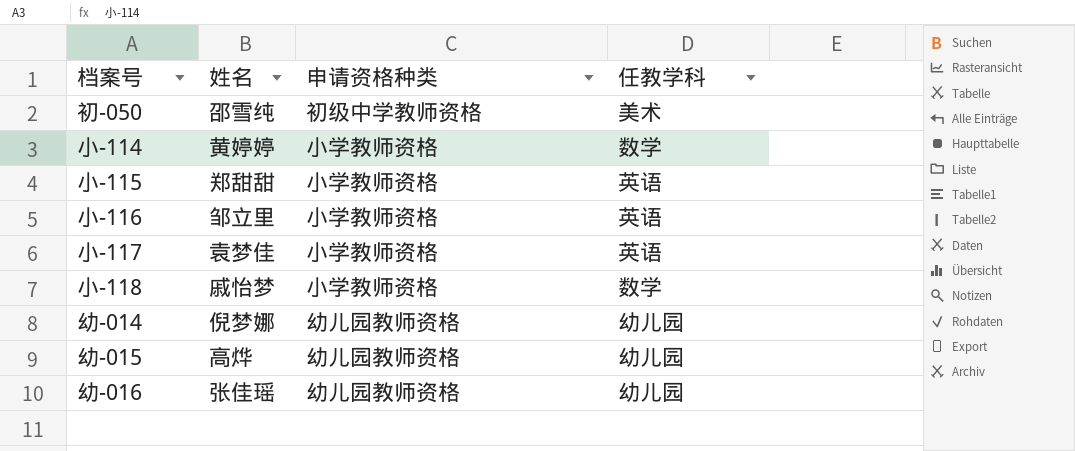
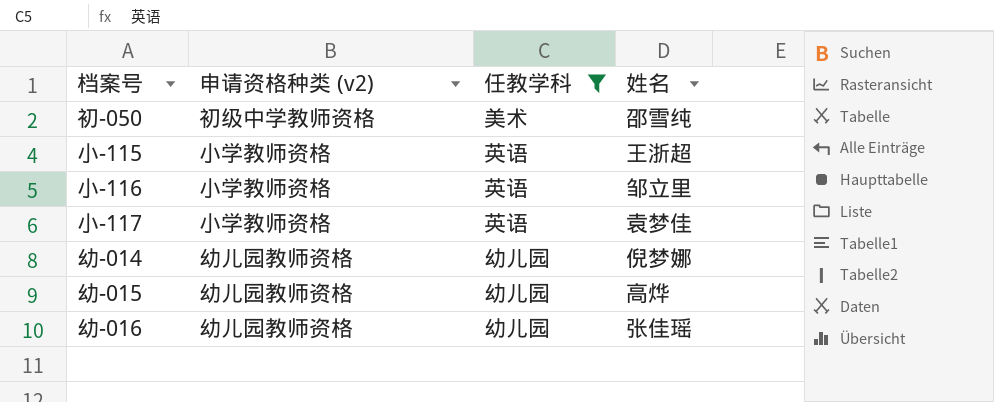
filter: none -> 任教学科 != 数学
column name: 申请资格种类 -> 申请资格种类 (v2)
column 姓名 | position: 2 -> 4
小-115 | 姓名: 郑甜甜 -> 王浙超

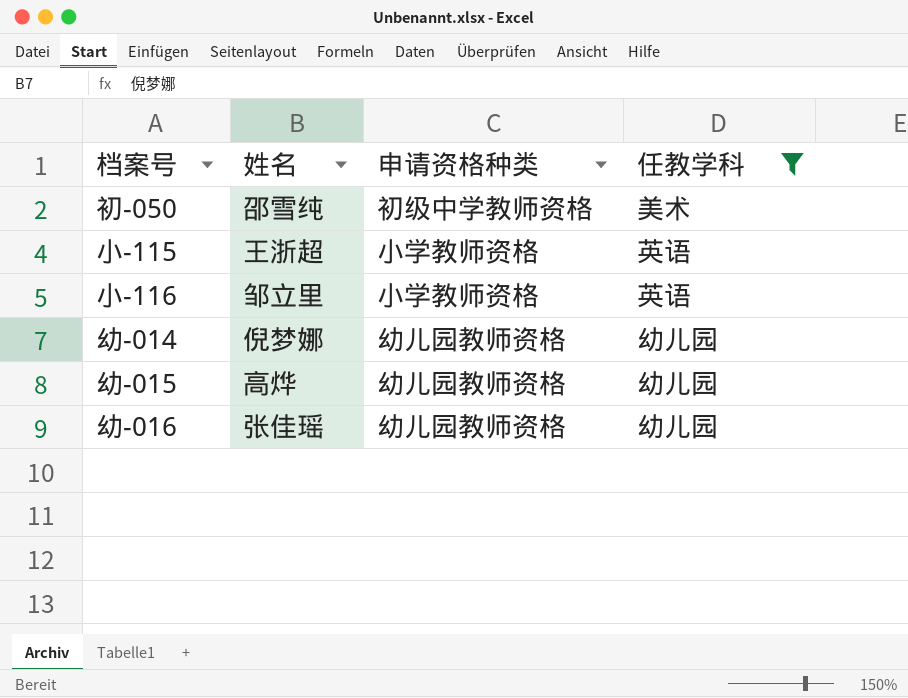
column 姓名 | position: 4 -> 2
column name: 申请资格种类 (v2) -> 申请资格种类
row 小-117: 小学教师资格 | 英语 | 袁梦佳 -> none

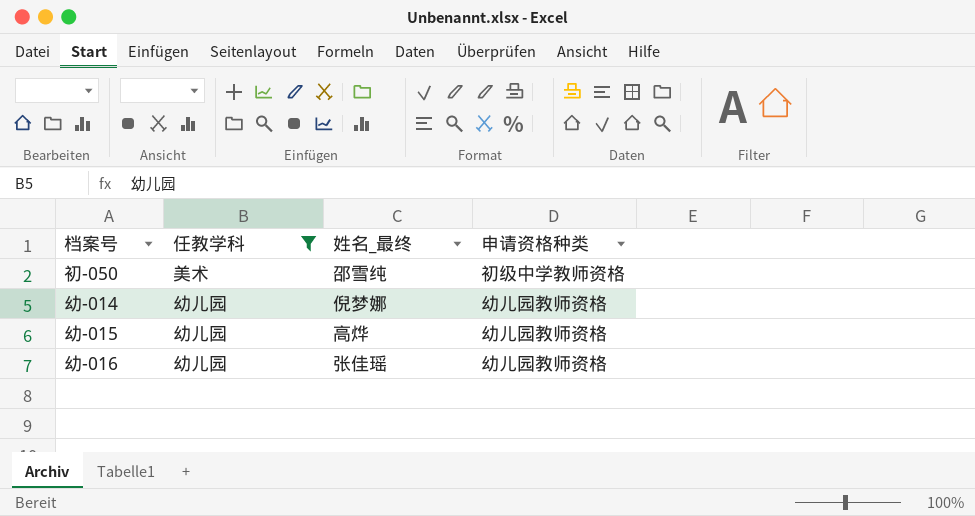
column 任教学科 | position: 4 -> 2
column name: 姓名 -> 姓名_最终
row 小-115: 王浙超 | 小学教师资格 | 英语 -> none
row 小-116: 邹立里 | 小学教师资格 | 英语 -> none

